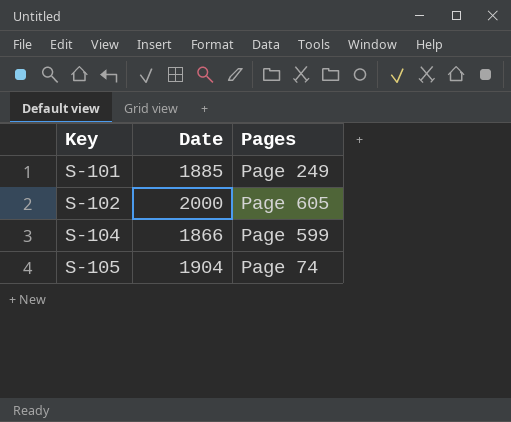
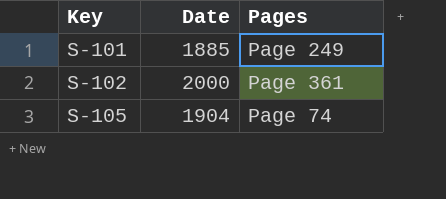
row S-104: 1866 | Page 599 -> none
S-102 | Pages: Page 605 -> Page 361

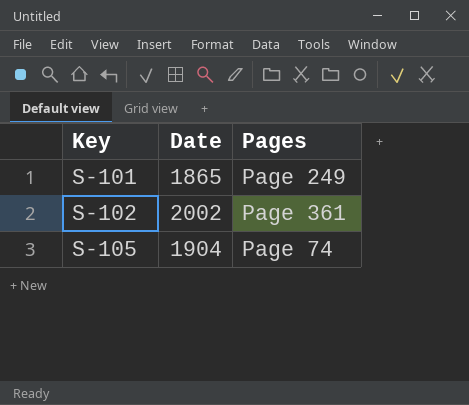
S-101 | Date: 1885 -> 1865
S-102 | Date: 2000 -> 2002

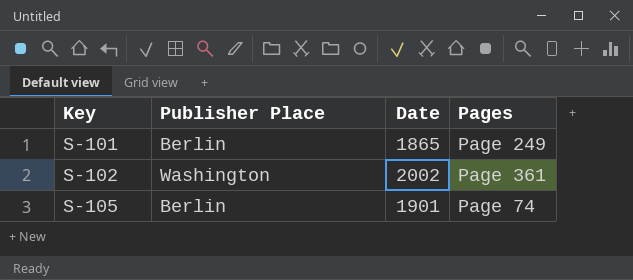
column Publisher Place | position: none -> 2
S-105 | Date: 1904 -> 1901

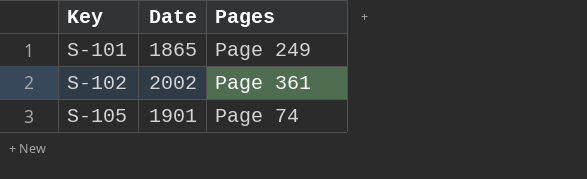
column Publisher Place | position: 2 -> none

